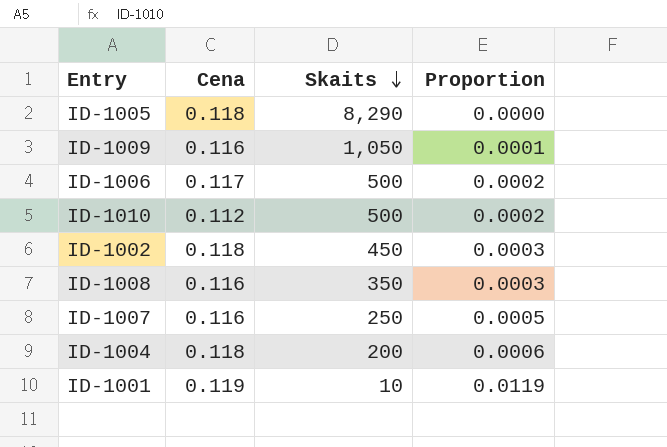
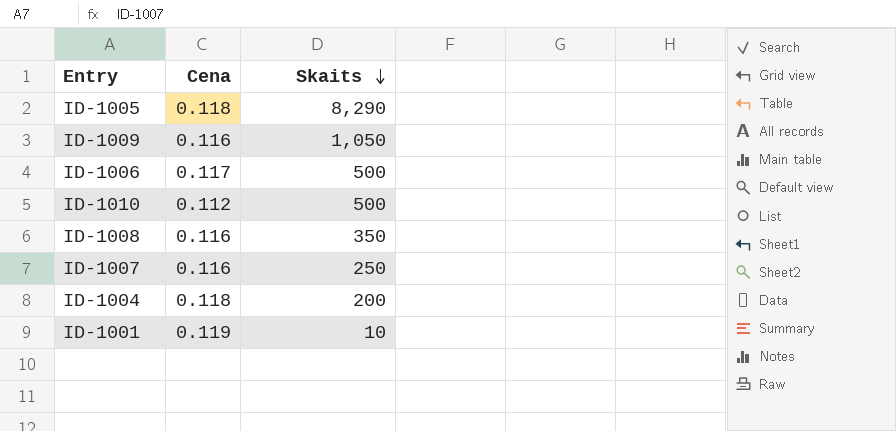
column Proportion | formula: [Cena] / [Skaits] -> none
row ID-1002: 0.118 | 450 | 0.0003 -> none

